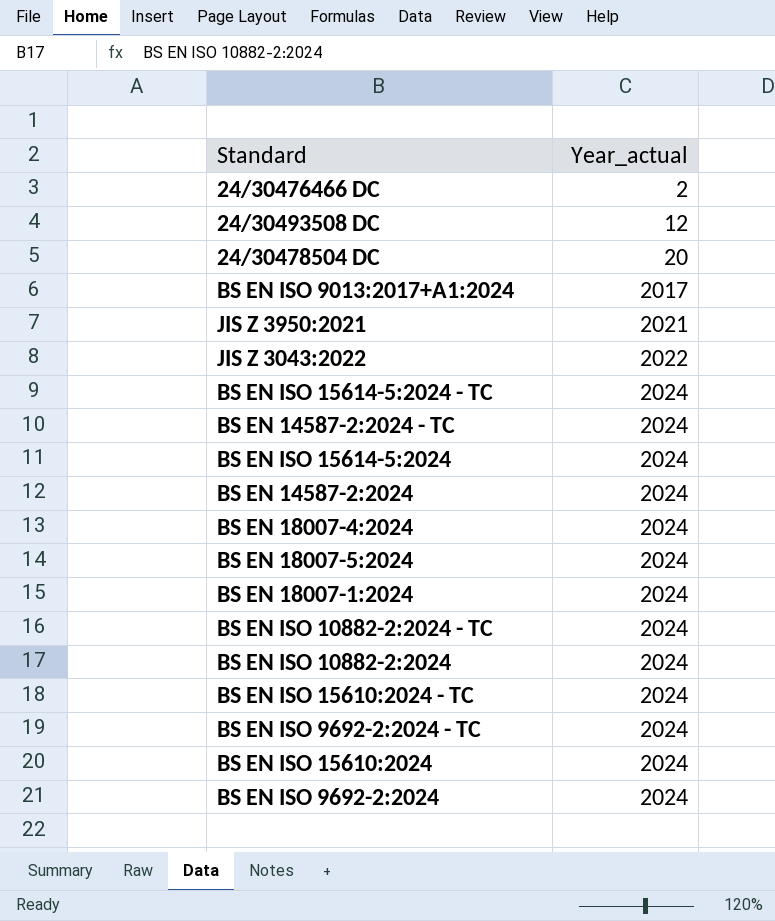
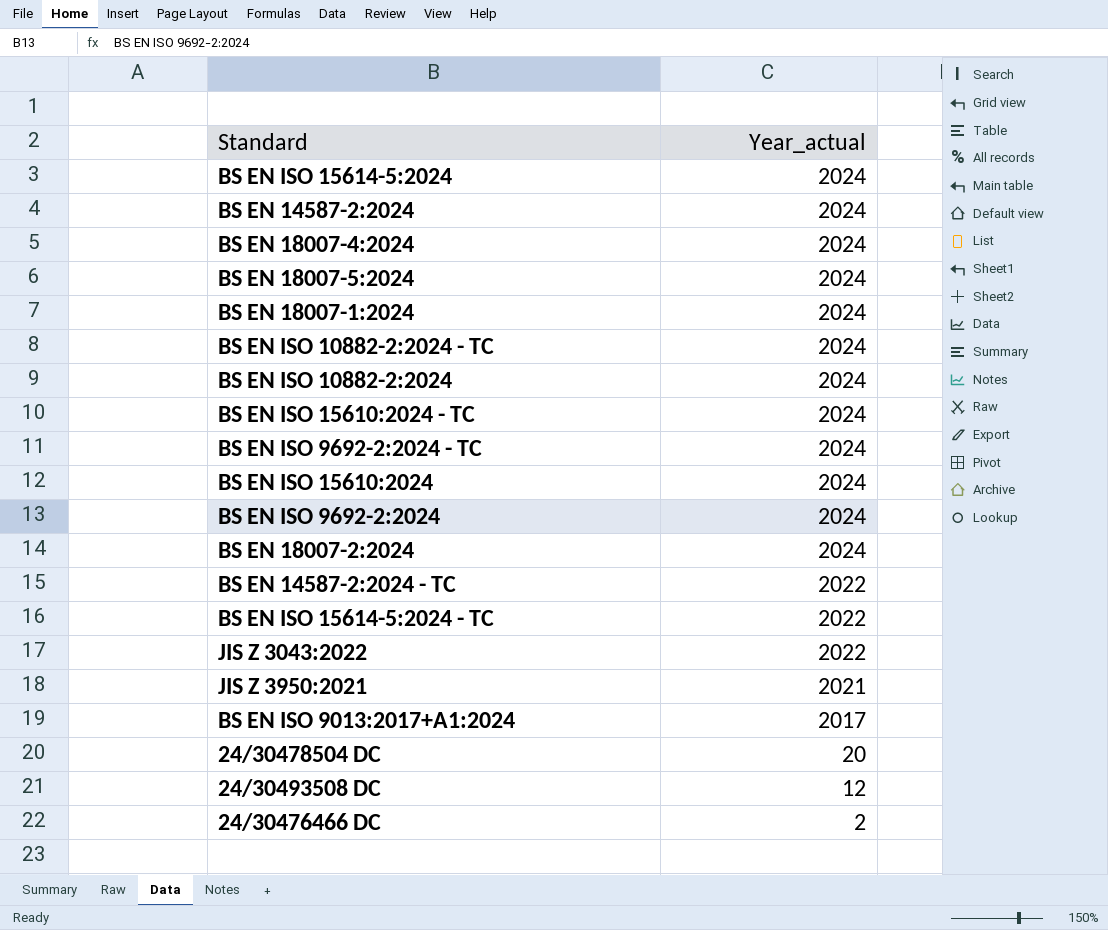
row order: Year_actual ascending -> Year_actual descending
row BS EN 18007-2:2024: none -> 2024
BS EN 14587-2:2024 - TC | Year_actual: 2024 -> 2022
BS EN ISO 15614-5:2024 - TC | Year_actual: 2024 -> 2022

